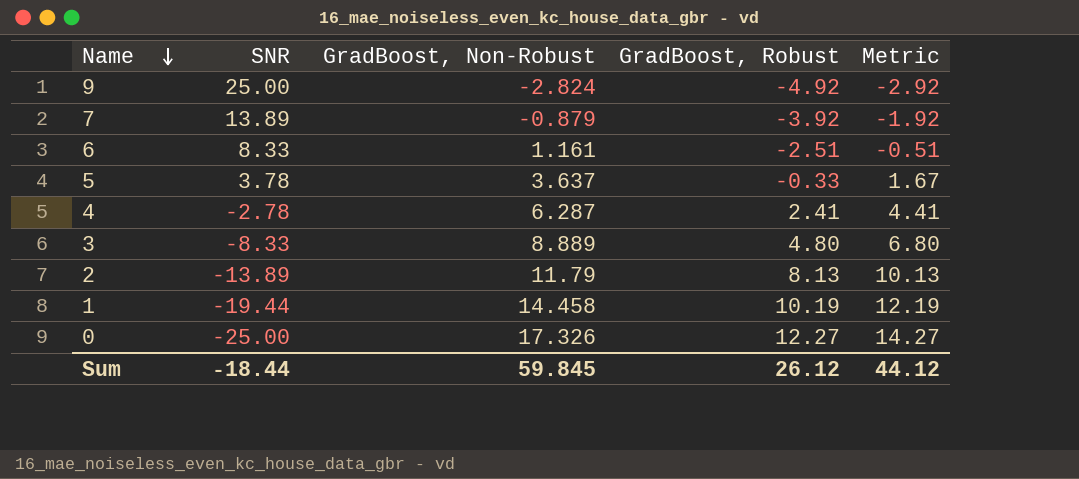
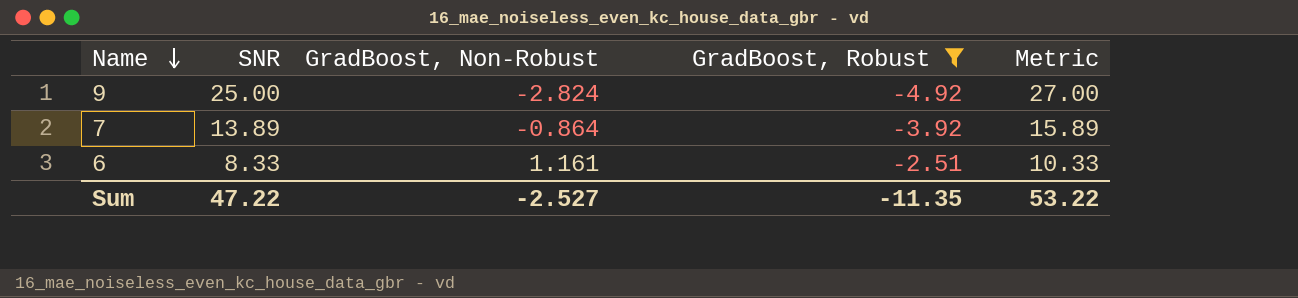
filter: none -> GradBoost, Robust <= -2.51
column Metric | formula: [GradBoost, Robust] + 2 -> [SNR] + 2
7 | GradBoost, Non-Robust: -0.879 -> -0.864
Sum | SNR: -18.44 -> 47.22
Sum | GradBoost, Non-Robust: 59.845 -> -2.527
Sum | GradBoost, Robust: 26.12 -> -11.35
Sum | Metric: 44.12 -> 53.22

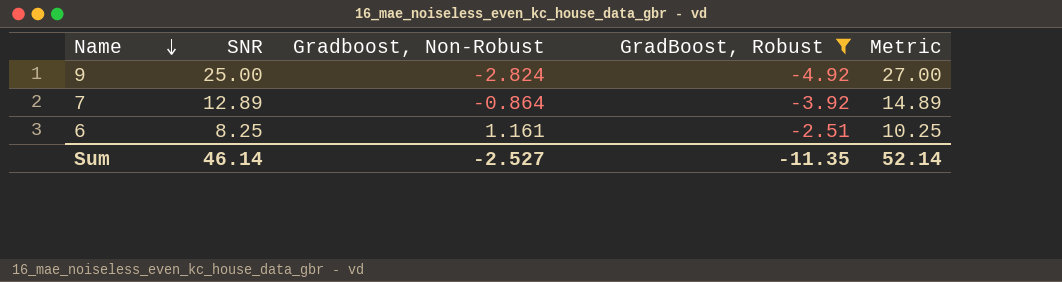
column name: GradBoost, Non-Robust -> Gradboost, Non-Robust
7 | SNR: 13.89 -> 12.89
7 | Metric: 15.89 -> 14.89
6 | SNR: 8.33 -> 8.25
6 | Metric: 10.33 -> 10.25
Sum | SNR: 47.22 -> 46.14
Sum | Metric: 53.22 -> 52.14

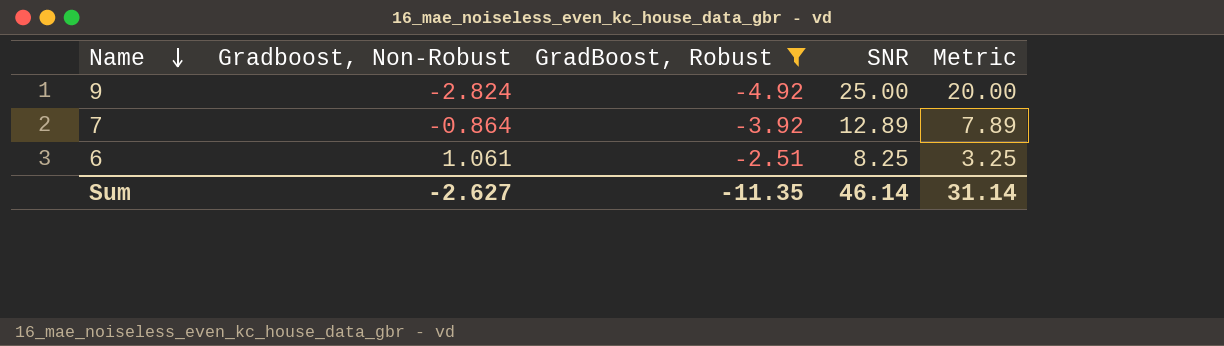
column SNR | position: 2 -> 4
column Metric | formula: [SNR] + 2 -> [SNR] - 5
6 | Gradboost, Non-Robust: 1.161 -> 1.061
Sum | Gradboost, Non-Robust: -2.527 -> -2.627
Sum | Metric: 52.14 -> 31.14

